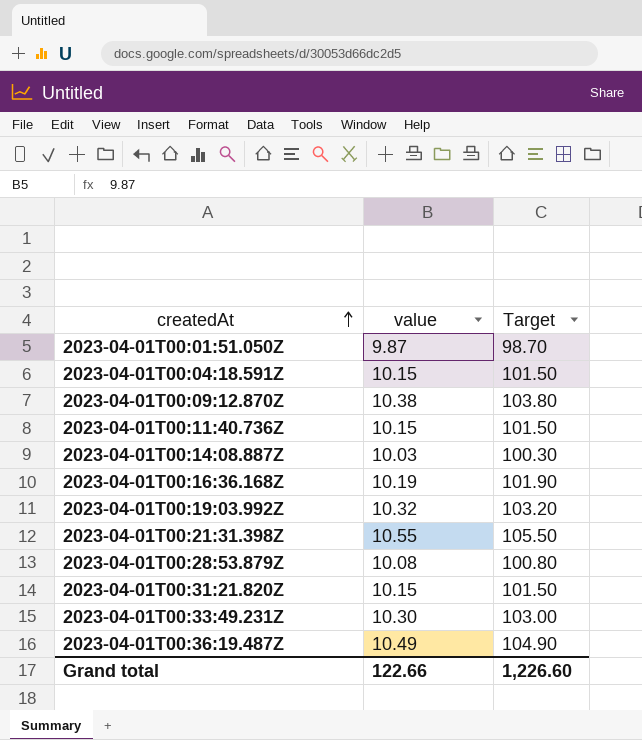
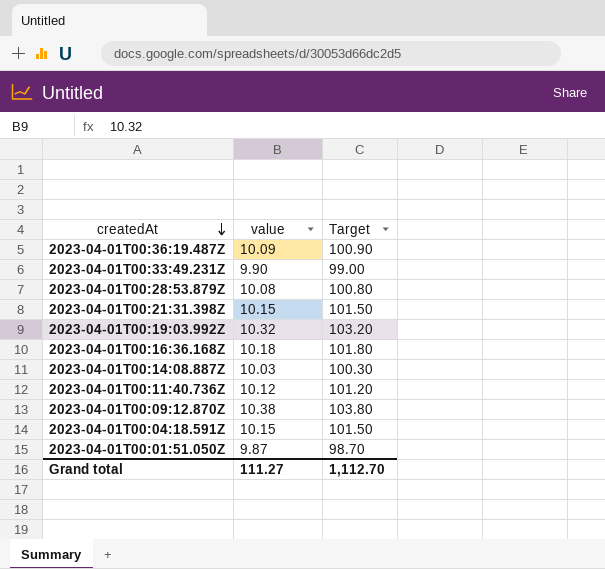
row order: createdAt ascending -> createdAt descending
row 2023-04-01T00:31:21.820Z: 10.15 | 101.50 -> none
2023-04-01T00:36:19.487Z | value: 10.49 -> 10.09
2023-04-01T00:36:19.487Z | Target: 104.90 -> 100.90
2023-04-01T00:33:49.231Z | value: 10.30 -> 9.90
2023-04-01T00:33:49.231Z | Target: 103.00 -> 99.00
2023-04-01T00:21:31.398Z | value: 10.55 -> 10.15
2023-04-01T00:21:31.398Z | Target: 105.50 -> 101.50
2023-04-01T00:16:36.168Z | value: 10.19 -> 10.18
2023-04-01T00:16:36.168Z | Target: 101.90 -> 101.80
2023-04-01T00:11:40.736Z | value: 10.15 -> 10.12
2023-04-01T00:11:40.736Z | Target: 101.50 -> 101.20
Grand total | value: 122.66 -> 111.27
Grand total | Target: 1,226.60 -> 1,112.70

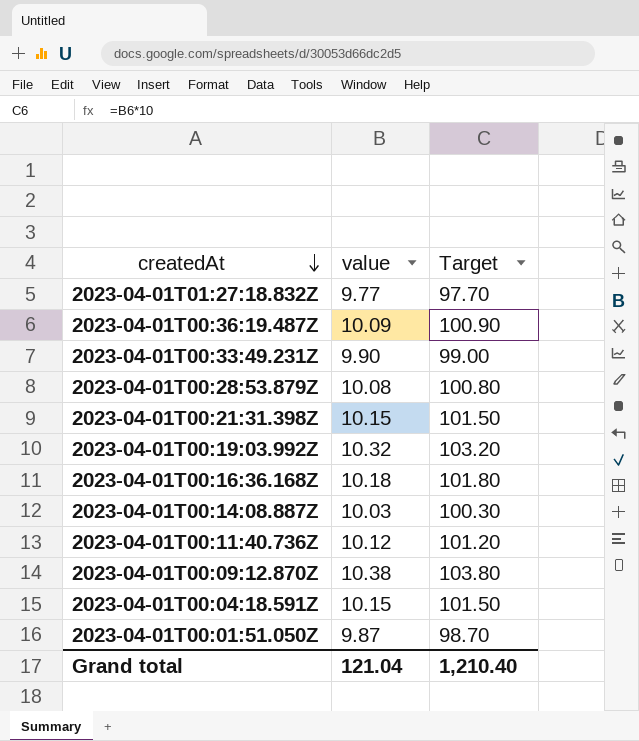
row 2023-04-01T01:27:18.832Z: none -> 9.77 | 97.70
Grand total | value: 111.27 -> 121.04
Grand total | Target: 1,112.70 -> 1,210.40

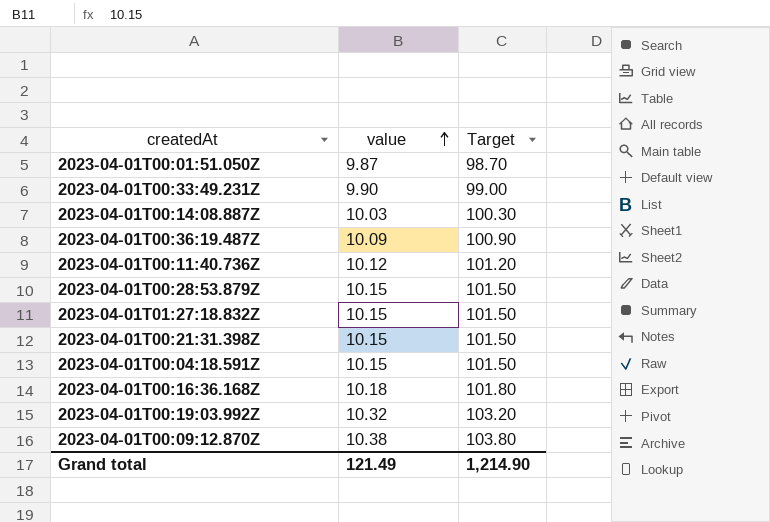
row order: createdAt descending -> value ascending
2023-04-01T00:28:53.879Z | value: 10.08 -> 10.15
2023-04-01T00:28:53.879Z | Target: 100.80 -> 101.50
2023-04-01T01:27:18.832Z | value: 9.77 -> 10.15
2023-04-01T01:27:18.832Z | Target: 97.70 -> 101.50
Grand total | value: 121.04 -> 121.49
Grand total | Target: 1,210.40 -> 1,214.90

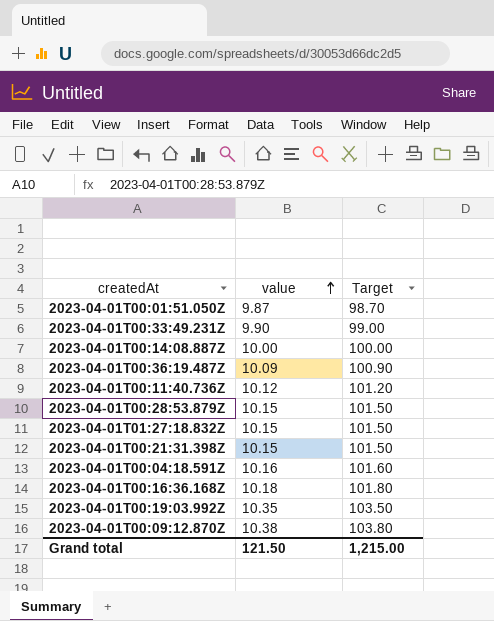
2023-04-01T00:14:08.887Z | value: 10.03 -> 10.00
2023-04-01T00:14:08.887Z | Target: 100.30 -> 100.00
2023-04-01T00:04:18.591Z | value: 10.15 -> 10.16
2023-04-01T00:04:18.591Z | Target: 101.50 -> 101.60
2023-04-01T00:19:03.992Z | value: 10.32 -> 10.35
2023-04-01T00:19:03.992Z | Target: 103.20 -> 103.50
Grand total | value: 121.49 -> 121.50
Grand total | Target: 1,214.90 -> 1,215.00

